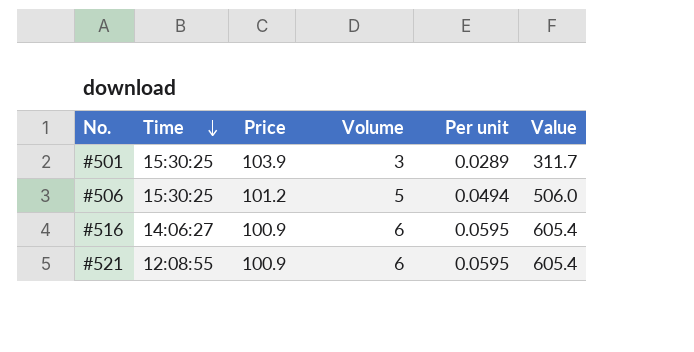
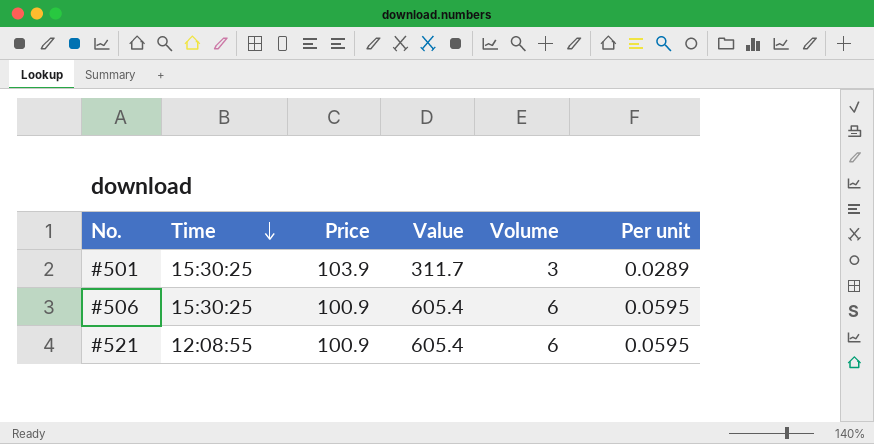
column Value | position: 6 -> 4
row #516: 14:06:27 | 100.9 | 6 | 0.0595 | 605.4 -> none
#506 | Price: 101.2 -> 100.9
#506 | Value: 506.0 -> 605.4
#506 | Volume: 5 -> 6
#506 | Per unit: 0.0494 -> 0.0595

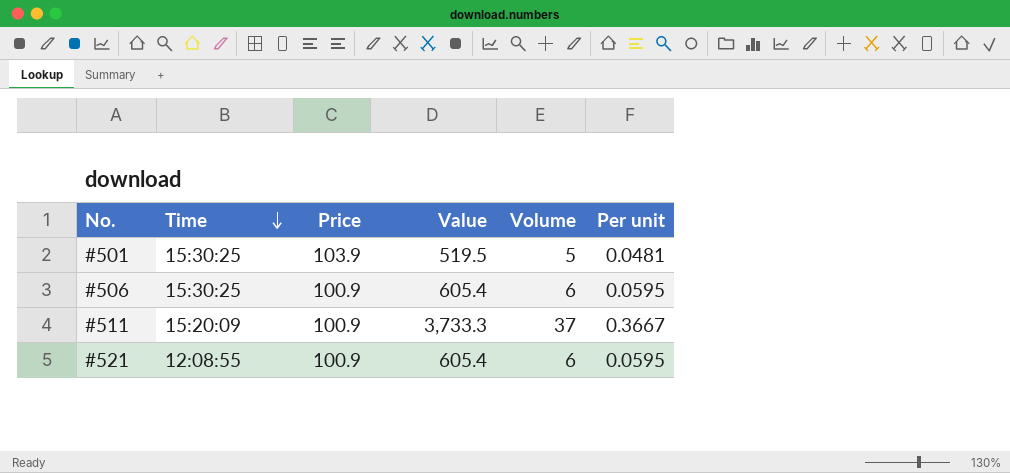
#501 | Value: 311.7 -> 519.5
#501 | Volume: 3 -> 5
#501 | Per unit: 0.0289 -> 0.0481
row #511: none -> 15:20:09 | 100.9 | 3,733.3 | 37 | 0.3667

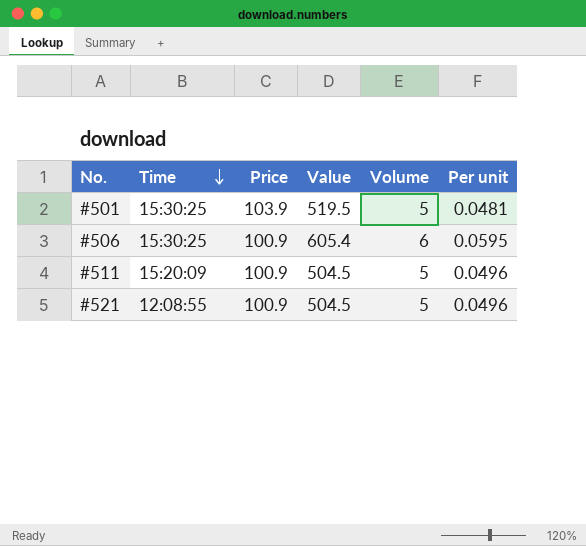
#511 | Value: 3,733.3 -> 504.5
#511 | Volume: 37 -> 5
#511 | Per unit: 0.3667 -> 0.0496
#521 | Value: 605.4 -> 504.5
#521 | Volume: 6 -> 5
#521 | Per unit: 0.0595 -> 0.0496

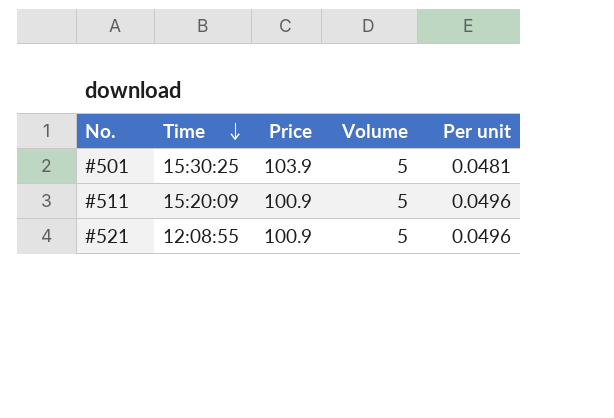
column Value | formula: [Price] * [Volume] -> none
row #506: 15:30:25 | 100.9 | 605.4 | 6 | 0.0595 -> none

